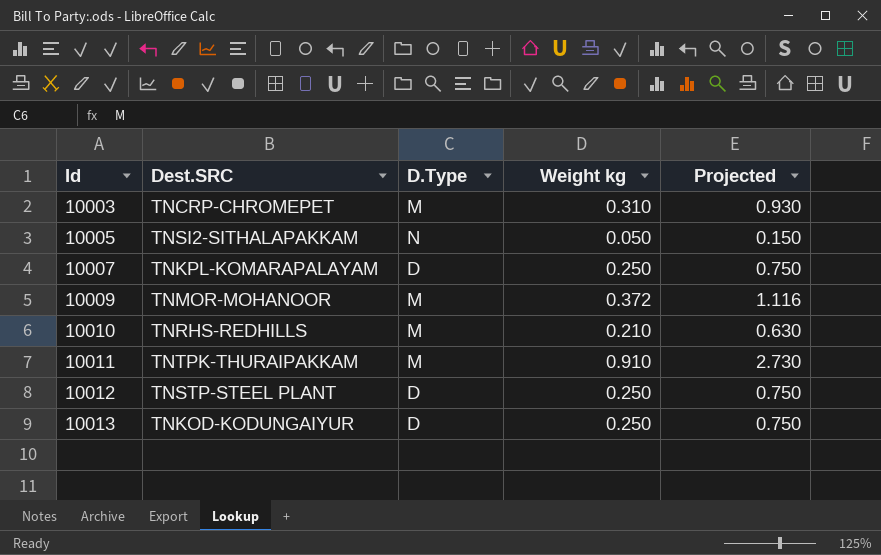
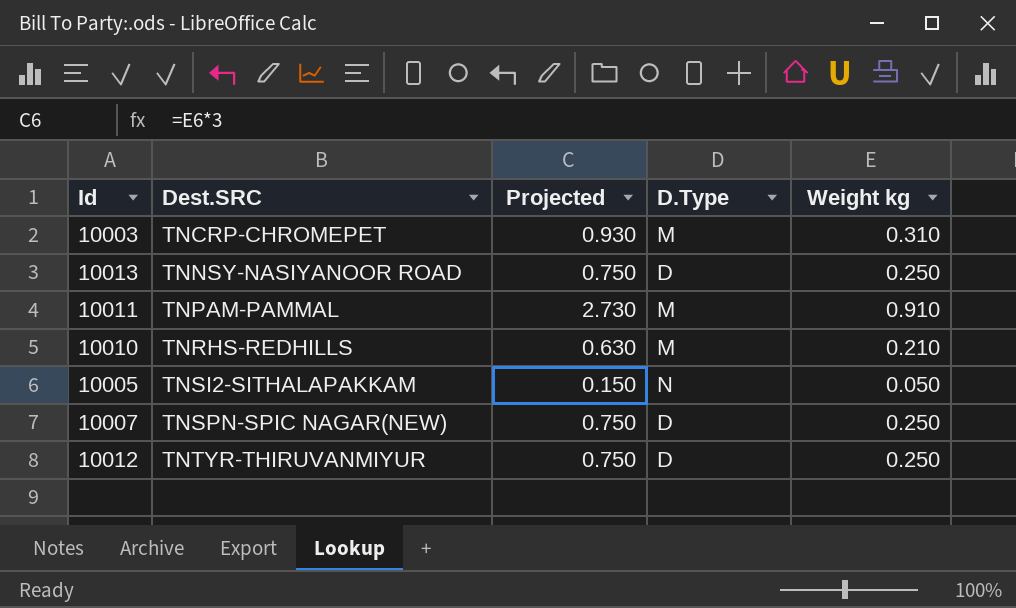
row order: Id ascending -> Dest.SRC ascending
column Projected | position: 5 -> 3
row 10009: TNMOR-MOHANOOR | M | 0.372 | 1.116 -> none
10013 | Dest.SRC: TNKOD-KODUNGAIYUR -> TNNSY-NASIYANOOR ROAD
10011 | Dest.SRC: TNTPK-THURAIPAKKAM -> TNPAM-PAMMAL
10007 | Dest.SRC: TNKPL-KOMARAPALAYAM -> TNSPN-SPIC NAGAR(NEW)
10012 | Dest.SRC: TNSTP-STEEL PLANT -> TNTYR-THIRUVANMIYUR

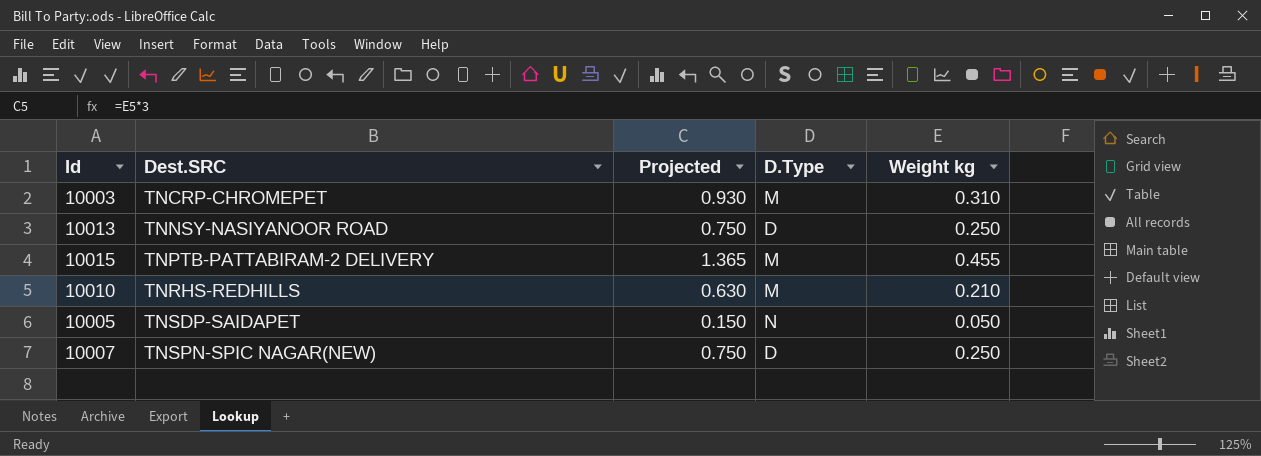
row 10011: TNPAM-PAMMAL | 2.730 | M | 0.910 -> none
row 10012: TNTYR-THIRUVANMIYUR | 0.750 | D | 0.250 -> none
row 10015: none -> TNPTB-PATTABIRAM-2 DELIVERY | 1.365 | M | 0.455
10005 | Dest.SRC: TNSI2-SITHALAPAKKAM -> TNSDP-SAIDAPET

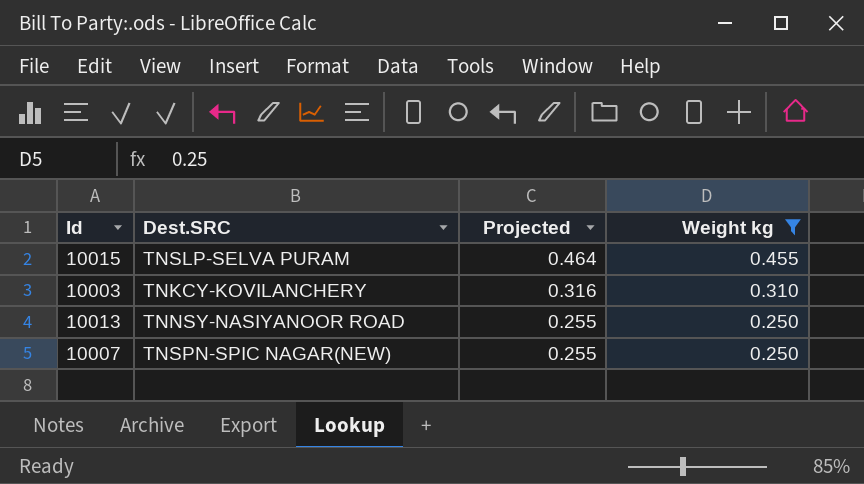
filter: none -> Weight kg >= 0.250
row order: Dest.SRC ascending -> Projected descending
column D.Type | position: 4 -> none
column Projected | formula: [Weight kg] * 3 -> [Weight kg] * 1.02
10015 | Dest.SRC: TNPTB-PATTABIRAM-2 DELIVERY -> TNSLP-SELVA PURAM
10003 | Dest.SRC: TNCRP-CHROMEPET -> TNKCY-KOVILANCHERY

